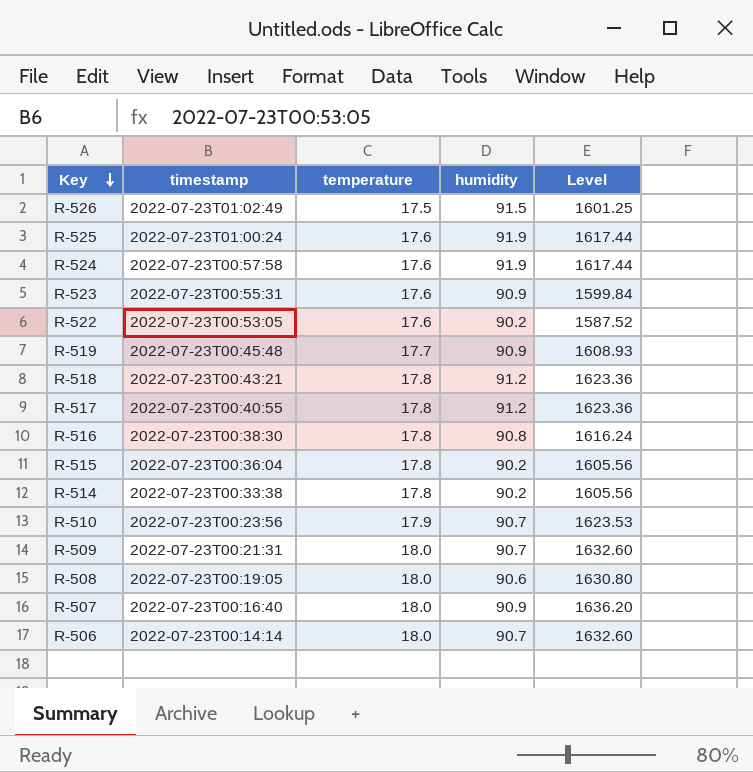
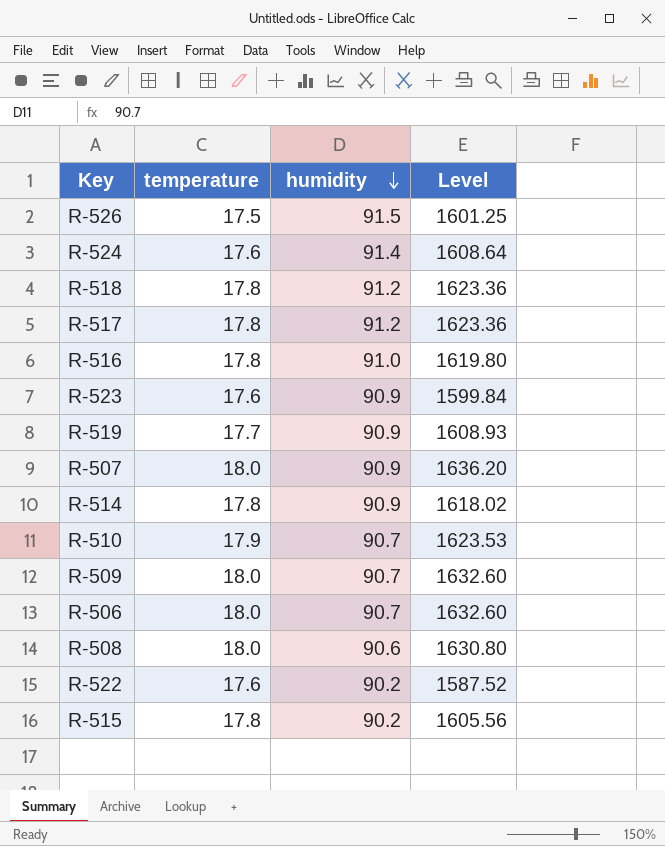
row order: Key descending -> humidity descending
column timestamp | position: 2 -> none
row R-525: 2022-07-23T01:00:24 | 17.6 | 91.9 | 1617.44 -> none
R-524 | humidity: 91.9 -> 91.4
R-524 | Level: 1617.44 -> 1608.64
R-516 | humidity: 90.8 -> 91.0
R-516 | Level: 1616.24 -> 1619.80
R-514 | humidity: 90.2 -> 90.9
R-514 | Level: 1605.56 -> 1618.02

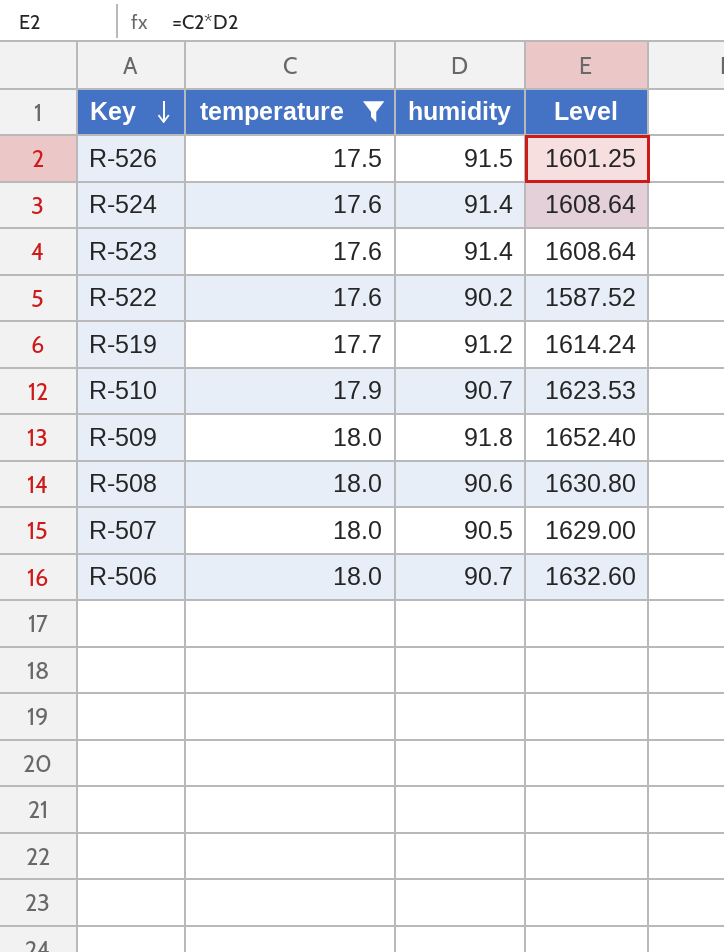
filter: none -> temperature != 17.8
row order: humidity descending -> Key descending
R-523 | humidity: 90.9 -> 91.4
R-523 | Level: 1599.84 -> 1608.64
R-519 | humidity: 90.9 -> 91.2
R-519 | Level: 1608.93 -> 1614.24
R-509 | humidity: 90.7 -> 91.8
R-509 | Level: 1632.60 -> 1652.40
R-507 | humidity: 90.9 -> 90.5
R-507 | Level: 1636.20 -> 1629.00

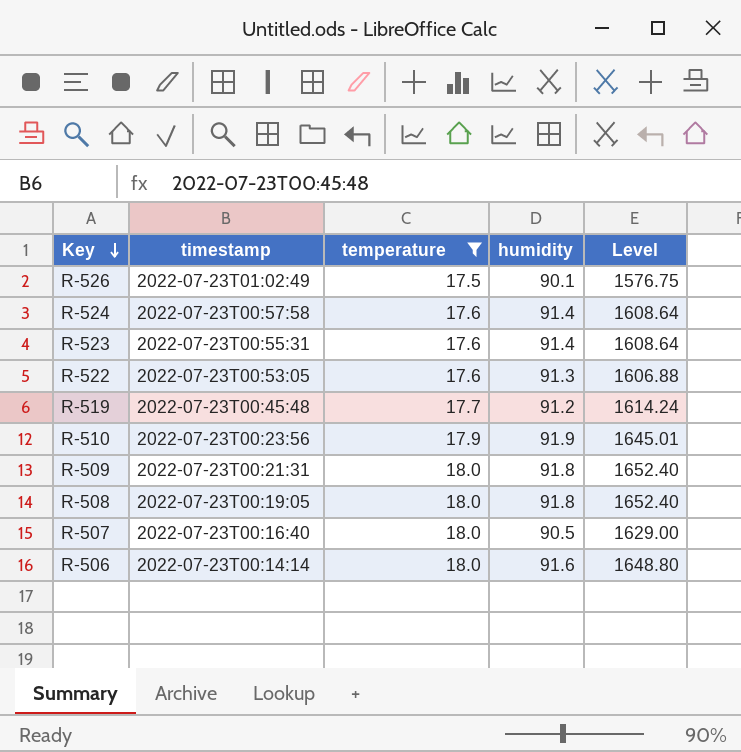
column timestamp | position: none -> 2
R-526 | humidity: 91.5 -> 90.1
R-526 | Level: 1601.25 -> 1576.75
R-522 | humidity: 90.2 -> 91.3
R-522 | Level: 1587.52 -> 1606.88
R-510 | humidity: 90.7 -> 91.9
R-510 | Level: 1623.53 -> 1645.01
R-508 | humidity: 90.6 -> 91.8
R-508 | Level: 1630.80 -> 1652.40
R-506 | humidity: 90.7 -> 91.6
R-506 | Level: 1632.60 -> 1648.80

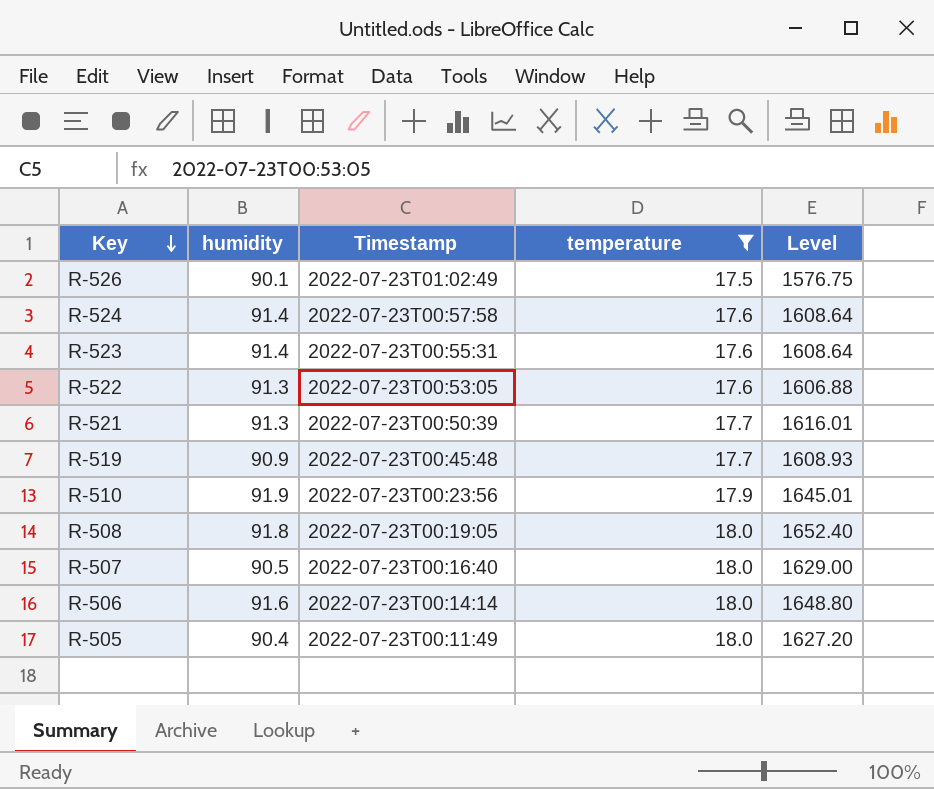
column humidity | position: 4 -> 2
column name: timestamp -> Timestamp
row R-509: 2022-07-23T00:21:31 | 18.0 | 91.8 | 1652.40 -> none
row R-521: none -> 91.3 | 2022-07-23T00:50:39 | 17.7 | 1616.01
R-519 | humidity: 91.2 -> 90.9
R-519 | Level: 1614.24 -> 1608.93
row R-505: none -> 90.4 | 2022-07-23T00:11:49 | 18.0 | 1627.20

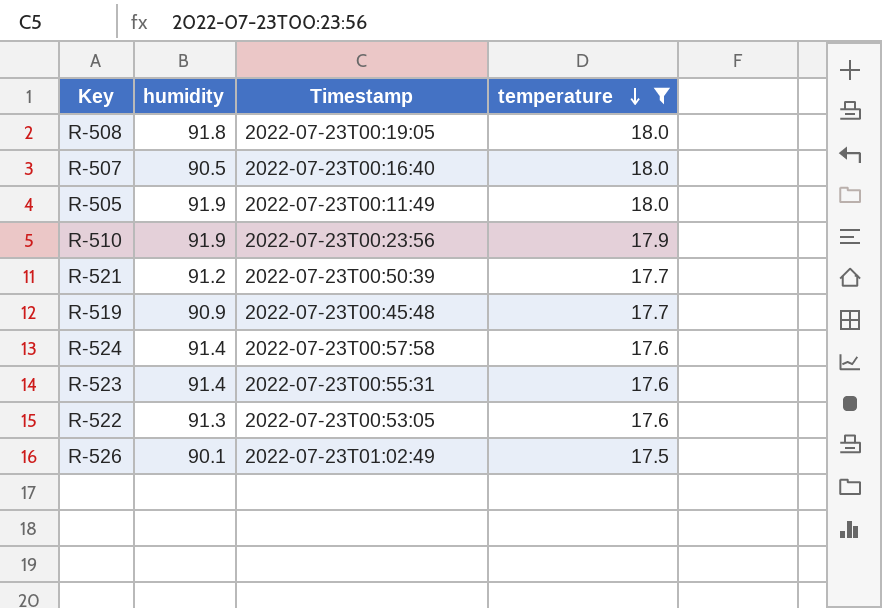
row order: Key descending -> temperature descending
column Level | formula: [humidity] * [temperature] -> none
row R-506: 91.6 | 2022-07-23T00:14:14 | 18.0 | 1648.80 -> none
R-505 | humidity: 90.4 -> 91.9
R-521 | humidity: 91.3 -> 91.2

